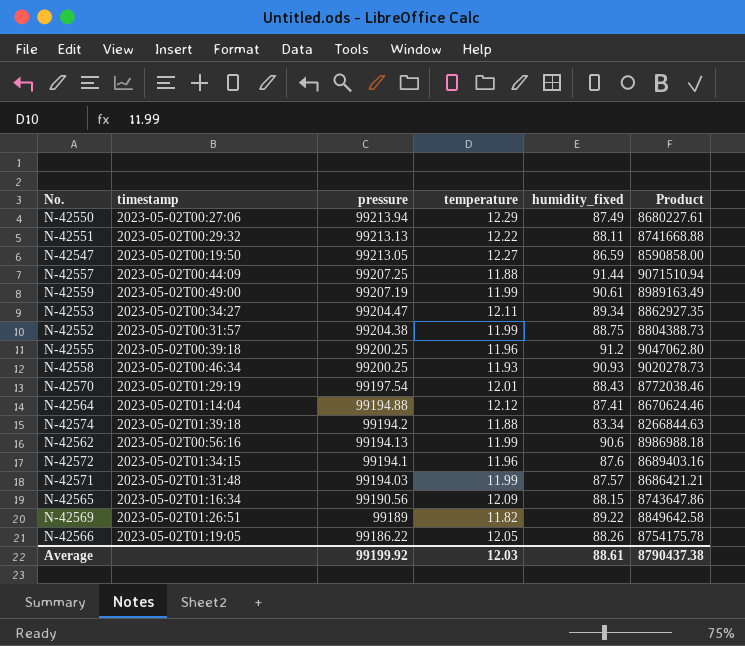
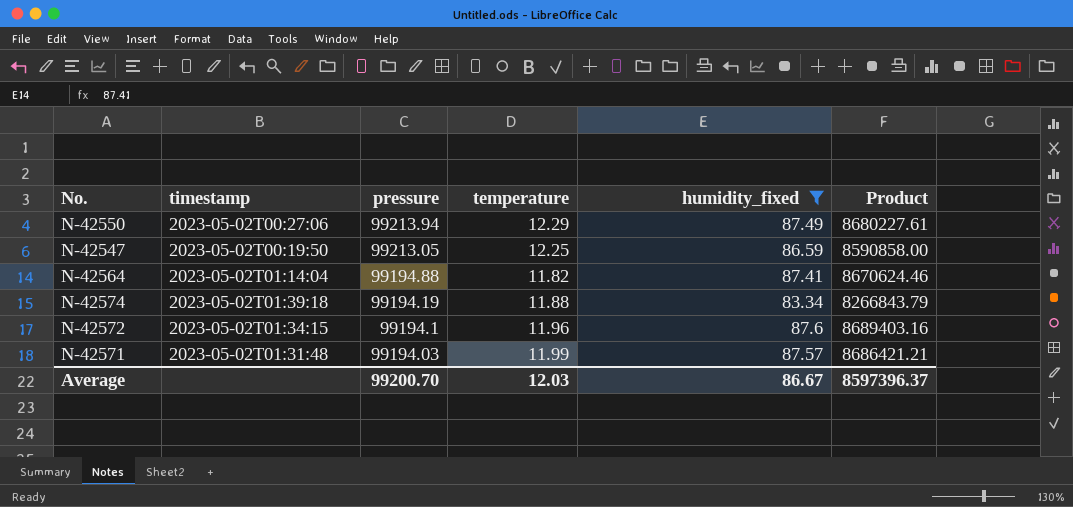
filter: none -> humidity_fixed <= 87.6
N-42547 | temperature: 12.27 -> 12.25
N-42564 | temperature: 12.12 -> 11.82
N-42574 | pressure: 99194.2 -> 99194.19
N-42574 | Product: 8266844.63 -> 8266843.79
Average | pressure: 99199.92 -> 99200.70
Average | humidity_fixed: 88.61 -> 86.67
Average | Product: 8790437.38 -> 8597396.37

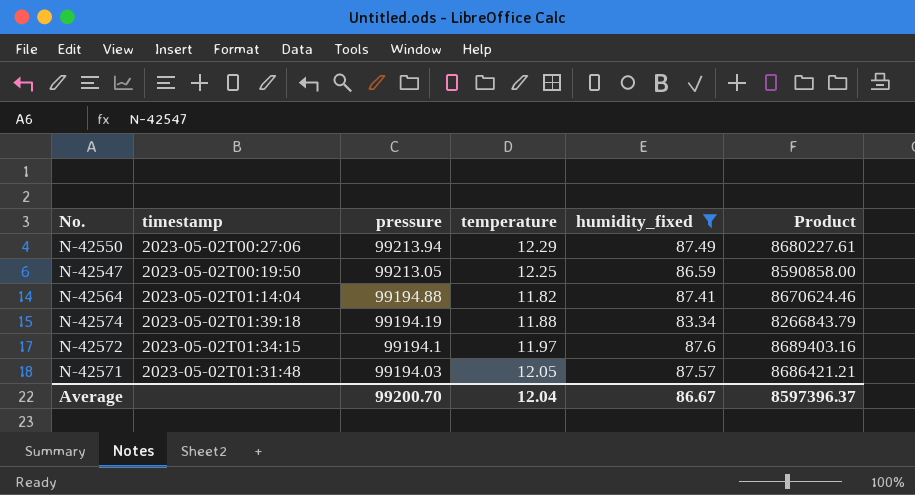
N-42572 | temperature: 11.96 -> 11.97
N-42571 | temperature: 11.99 -> 12.05
Average | temperature: 12.03 -> 12.04

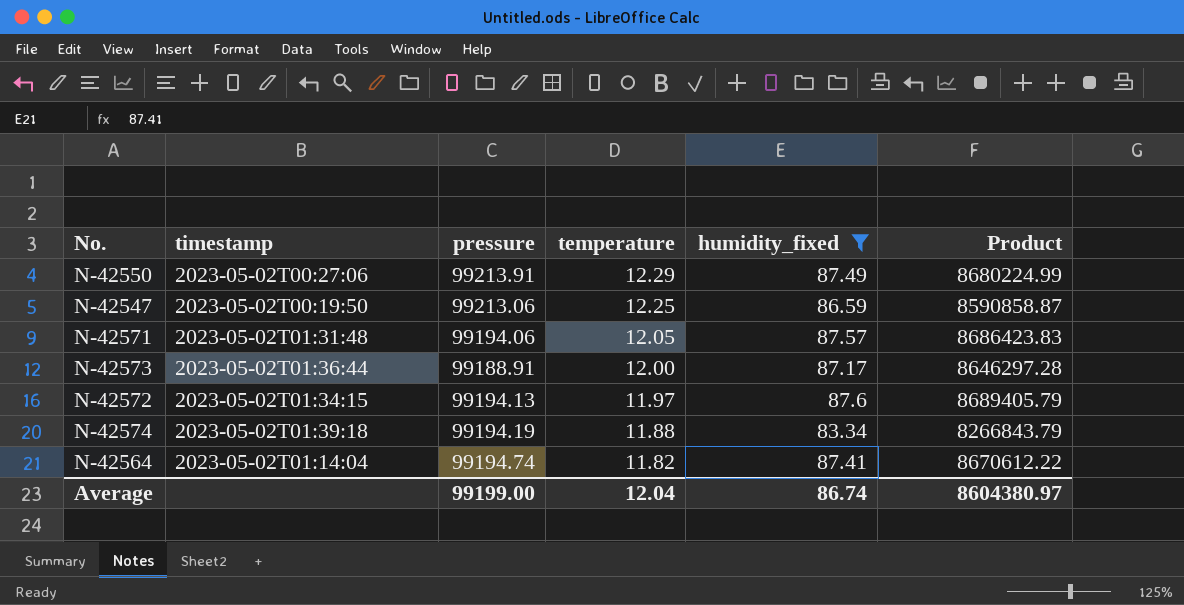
row order: pressure descending -> temperature descending
N-42550 | pressure: 99213.94 -> 99213.91
N-42550 | Product: 8680227.61 -> 8680224.99
N-42547 | pressure: 99213.05 -> 99213.06
N-42547 | Product: 8590858.00 -> 8590858.87
N-42571 | pressure: 99194.03 -> 99194.06
N-42571 | Product: 8686421.21 -> 8686423.83
row N-42573: none -> 2023-05-02T01:36:44 | 99188.91 | 12.00 | 87.17 | 8646297.28
N-42572 | pressure: 99194.1 -> 99194.13
N-42572 | Product: 8689403.16 -> 8689405.79
N-42564 | pressure: 99194.88 -> 99194.74
N-42564 | Product: 8670624.46 -> 8670612.22
Average | pressure: 99200.70 -> 99199.00
Average | humidity_fixed: 86.67 -> 86.74
Average | Product: 8597396.37 -> 8604380.97

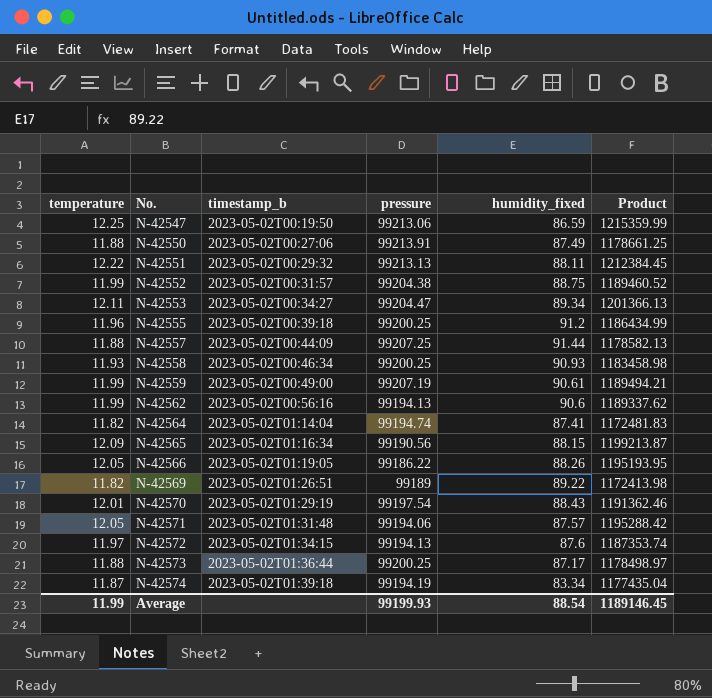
filter: humidity_fixed <= 87.6 -> none
row order: temperature descending -> No. ascending
column temperature | position: 4 -> 1
column name: timestamp -> timestamp_b
column Product | formula: [pressure] * [humidity_fixed] -> [temperature] * [pressure]
N-42550 | temperature: 12.29 -> 11.88
N-42573 | temperature: 12.00 -> 11.88
N-42573 | pressure: 99188.91 -> 99200.25
N-42574 | temperature: 11.88 -> 11.87
Average | temperature: 12.04 -> 11.99
Average | pressure: 99199.00 -> 99199.93
Average | humidity_fixed: 86.74 -> 88.54
Average | Product: 8604380.97 -> 1189146.45

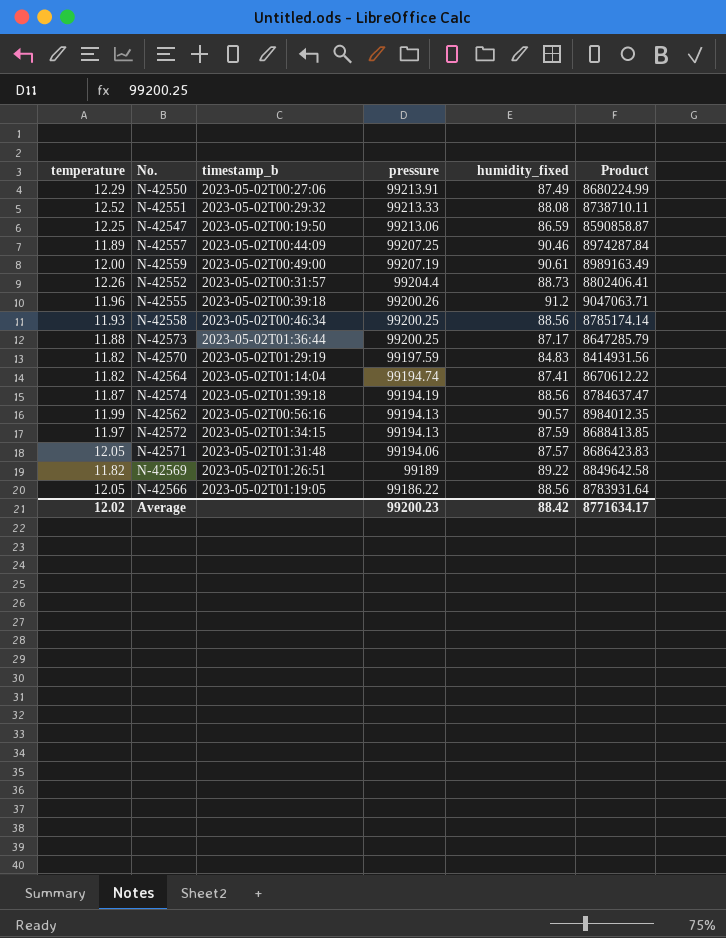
row order: No. ascending -> pressure descending
column Product | formula: [temperature] * [pressure] -> [pressure] * [humidity_fixed]
row N-42553: 12.11 | 2023-05-02T00:34:27 | 99204.47 | 89.34 | 1201366.13 -> none
row N-42565: 12.09 | 2023-05-02T01:16:34 | 99190.56 | 88.15 | 1199213.87 -> none
N-42550 | temperature: 11.88 -> 12.29
N-42551 | temperature: 12.22 -> 12.52
N-42551 | pressure: 99213.13 -> 99213.33
N-42551 | humidity_fixed: 88.11 -> 88.08
N-42557 | temperature: 11.88 -> 11.89
N-42557 | humidity_fixed: 91.44 -> 90.46
N-42559 | temperature: 11.99 -> 12.00
N-42552 | temperature: 11.99 -> 12.26
N-42552 | pressure: 99204.38 -> 99204.4
N-42552 | humidity_fixed: 88.75 -> 88.73
N-42555 | pressure: 99200.25 -> 99200.26
N-42558 | humidity_fixed: 90.93 -> 88.56
N-42570 | temperature: 12.01 -> 11.82
N-42570 | pressure: 99197.54 -> 99197.59
N-42570 | humidity_fixed: 88.43 -> 84.83
N-42574 | humidity_fixed: 83.34 -> 88.56
N-42562 | humidity_fixed: 90.6 -> 90.57
N-42572 | humidity_fixed: 87.6 -> 87.59
N-42566 | humidity_fixed: 88.26 -> 88.56
Average | temperature: 11.99 -> 12.02
Average | pressure: 99199.93 -> 99200.23
Average | humidity_fixed: 88.54 -> 88.42
Average | Product: 1189146.45 -> 8771634.17

